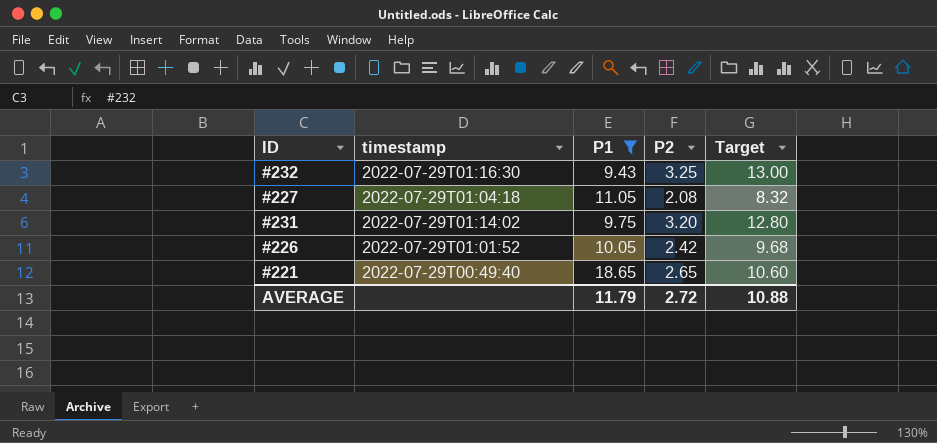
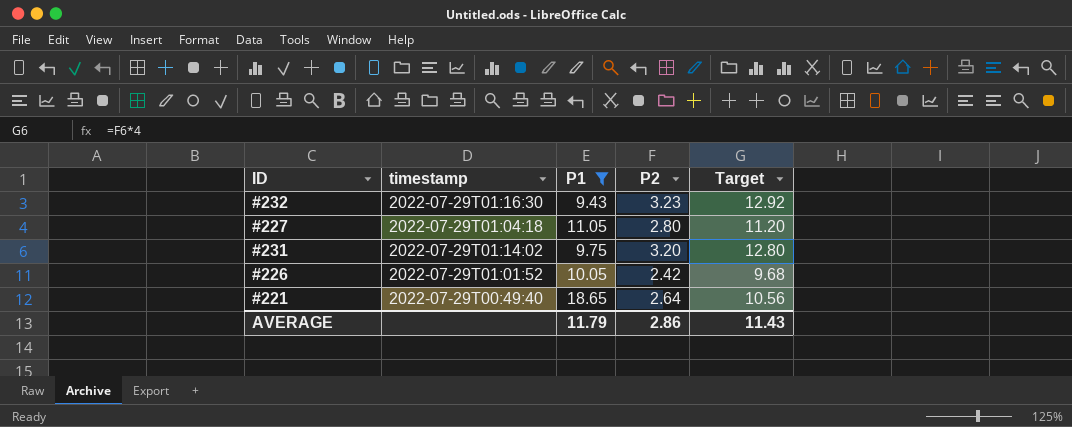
#232 | P2: 3.25 -> 3.23
#232 | Target: 13.00 -> 12.92
#227 | P2: 2.08 -> 2.80
#227 | Target: 8.32 -> 11.20
#221 | P2: 2.65 -> 2.64
#221 | Target: 10.60 -> 10.56
AVERAGE | P2: 2.72 -> 2.86
AVERAGE | Target: 10.88 -> 11.43

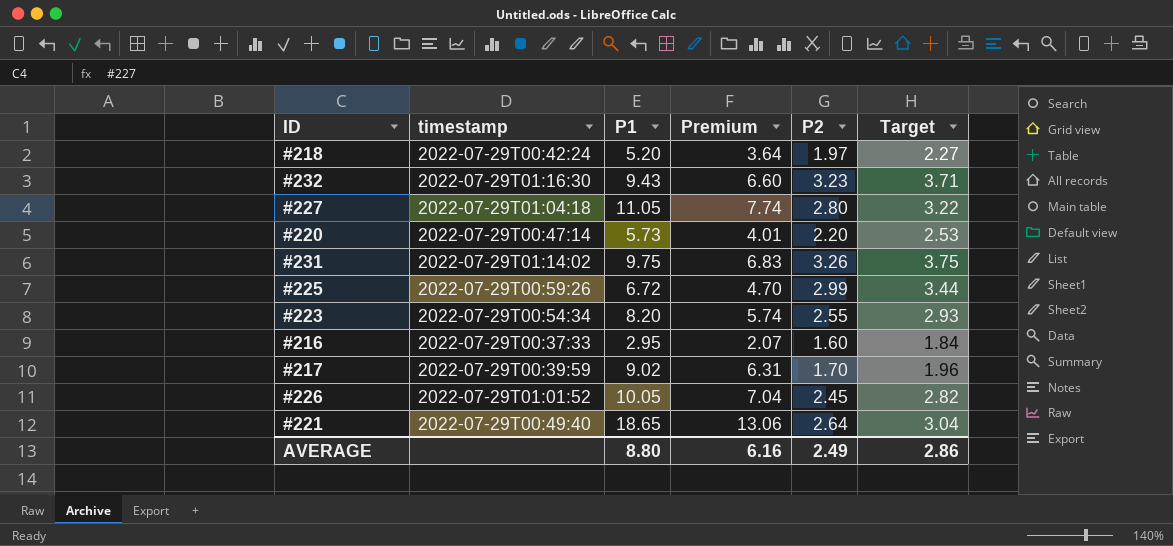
filter: P1 >= 9.43 -> none
column Premium | formula: none -> [P1] * 0.7
column Target | formula: [P2] * 4 -> [P2] * 1.15
#231 | P2: 3.20 -> 3.26
#226 | P2: 2.42 -> 2.45
AVERAGE | P1: 11.79 -> 8.80
AVERAGE | P2: 2.86 -> 2.49
AVERAGE | Target: 11.43 -> 2.86

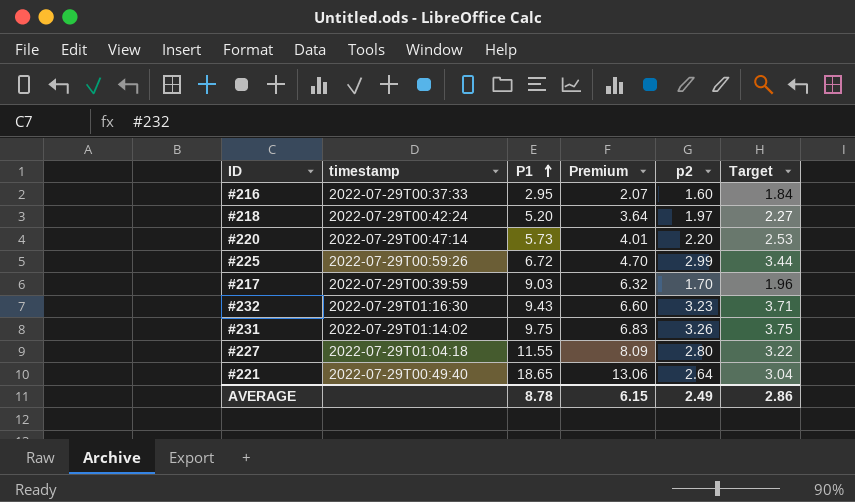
row order: none -> P1 ascending
column name: P2 -> p2
row #223: 2022-07-29T00:54:34 | 8.20 | 5.74 | 2.55 | 2.93 -> none
row #226: 2022-07-29T01:01:52 | 10.05 | 7.04 | 2.45 | 2.82 -> none
#217 | P1: 9.02 -> 9.03
#217 | Premium: 6.31 -> 6.32
#227 | P1: 11.05 -> 11.55
#227 | Premium: 7.74 -> 8.09
AVERAGE | P1: 8.80 -> 8.78
AVERAGE | Premium: 6.16 -> 6.15

